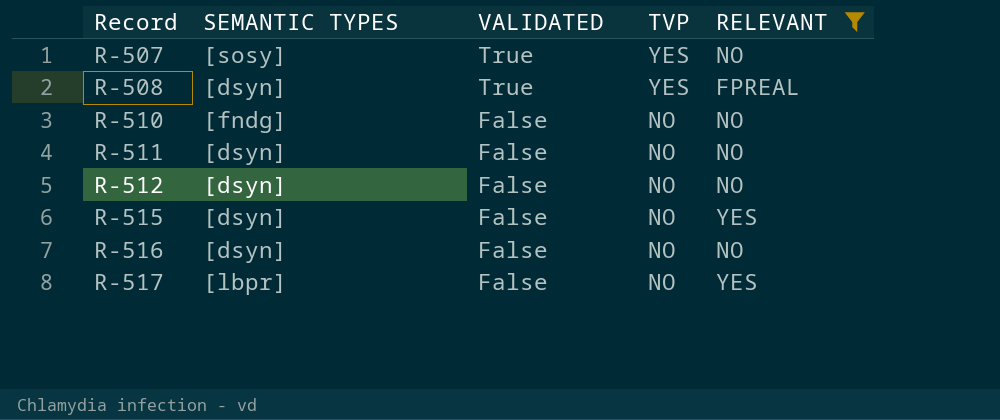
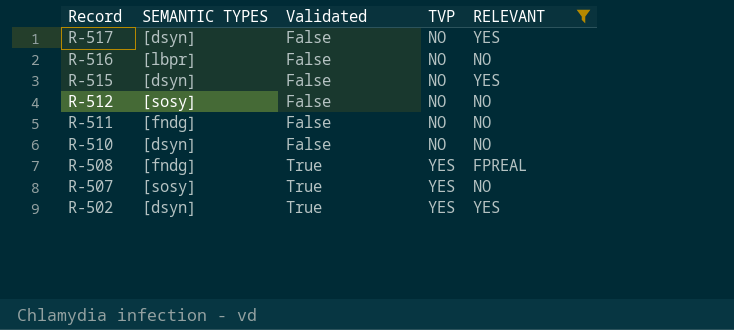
row order: Record ascending -> Record descending
column name: VALIDATED -> Validated
R-517 | SEMANTIC TYPES: [lbpr] -> [dsyn]
R-516 | SEMANTIC TYPES: [dsyn] -> [lbpr]
R-512 | SEMANTIC TYPES: [dsyn] -> [sosy]
R-511 | SEMANTIC TYPES: [dsyn] -> [fndg]
R-510 | SEMANTIC TYPES: [fndg] -> [dsyn]
R-508 | SEMANTIC TYPES: [dsyn] -> [fndg]
row R-502: none -> [dsyn] | True | YES | YES

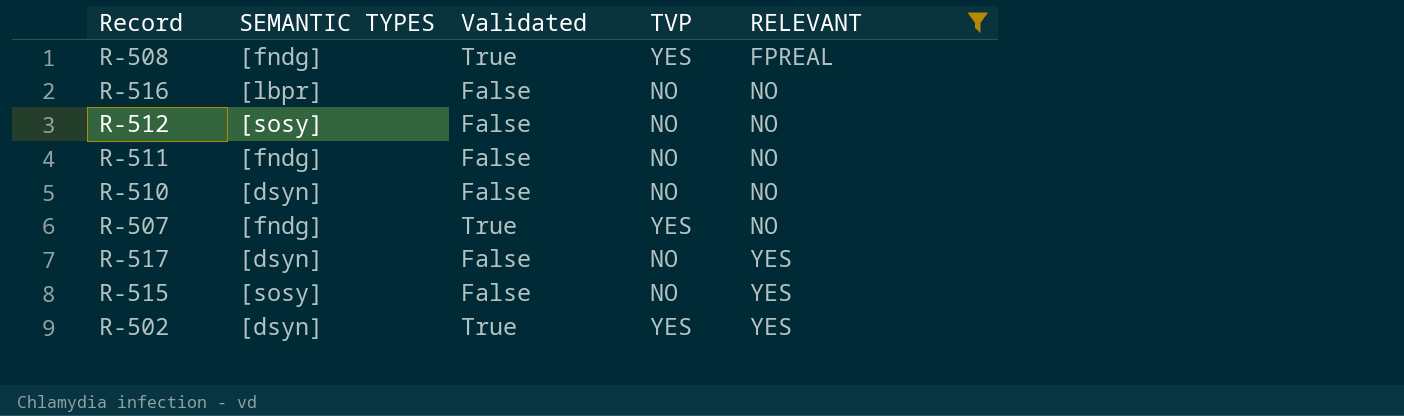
row order: Record descending -> RELEVANT ascending
R-507 | SEMANTIC TYPES: [sosy] -> [fndg]
R-515 | SEMANTIC TYPES: [dsyn] -> [sosy]

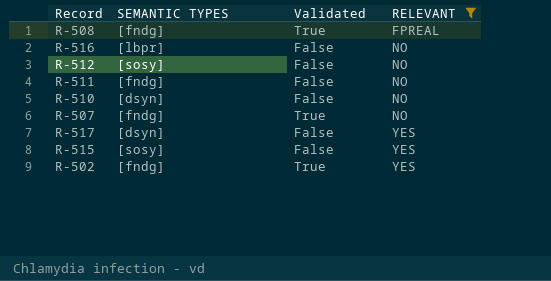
column TVP | position: 4 -> none
R-502 | SEMANTIC TYPES: [dsyn] -> [fndg]

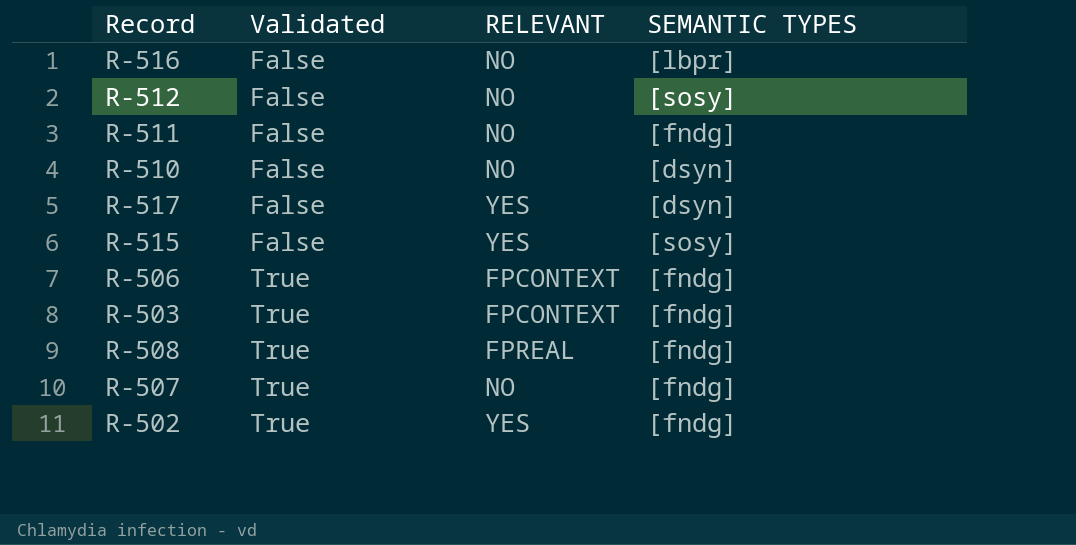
filter: RELEVANT != FPCONTEXT -> none
row order: RELEVANT ascending -> Validated ascending
column SEMANTIC TYPES | position: 2 -> 4

